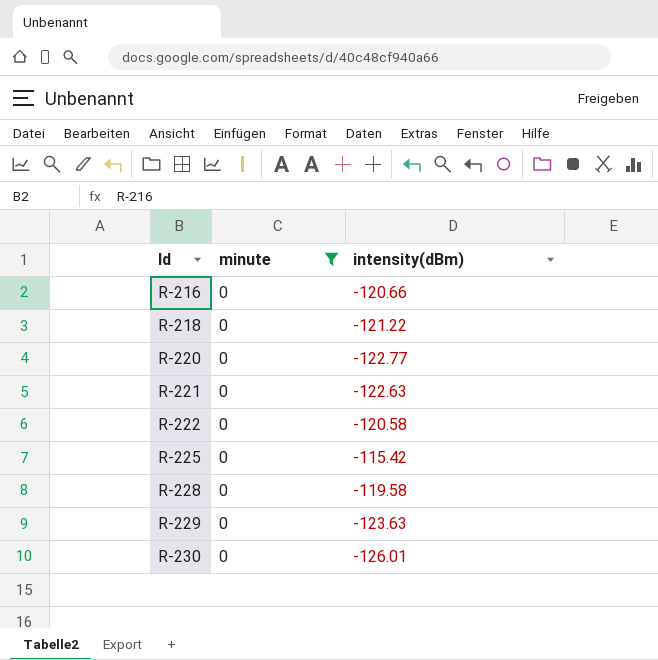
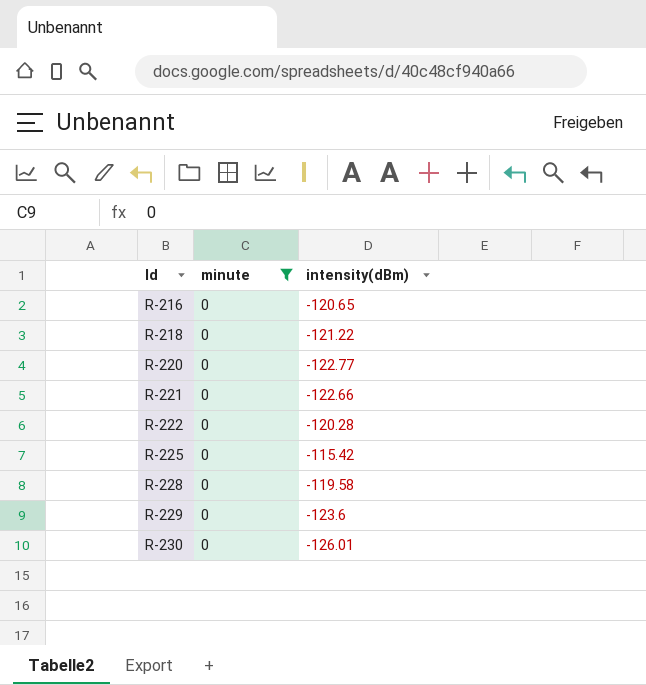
R-216 | intensity(dBm): -120.66 -> -120.65
R-221 | intensity(dBm): -122.63 -> -122.66
R-222 | intensity(dBm): -120.58 -> -120.28
R-229 | intensity(dBm): -123.63 -> -123.6

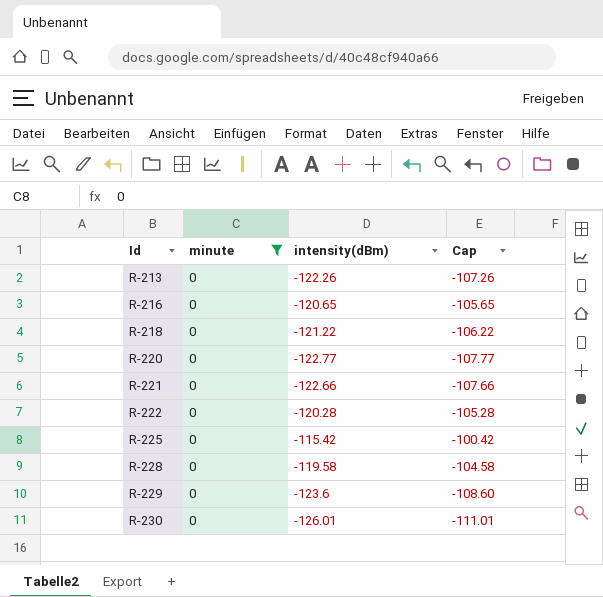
column Cap | formula: none -> [intensity(dBm)] + 15
row R-213: none -> 0 | -122.26 | -107.26

